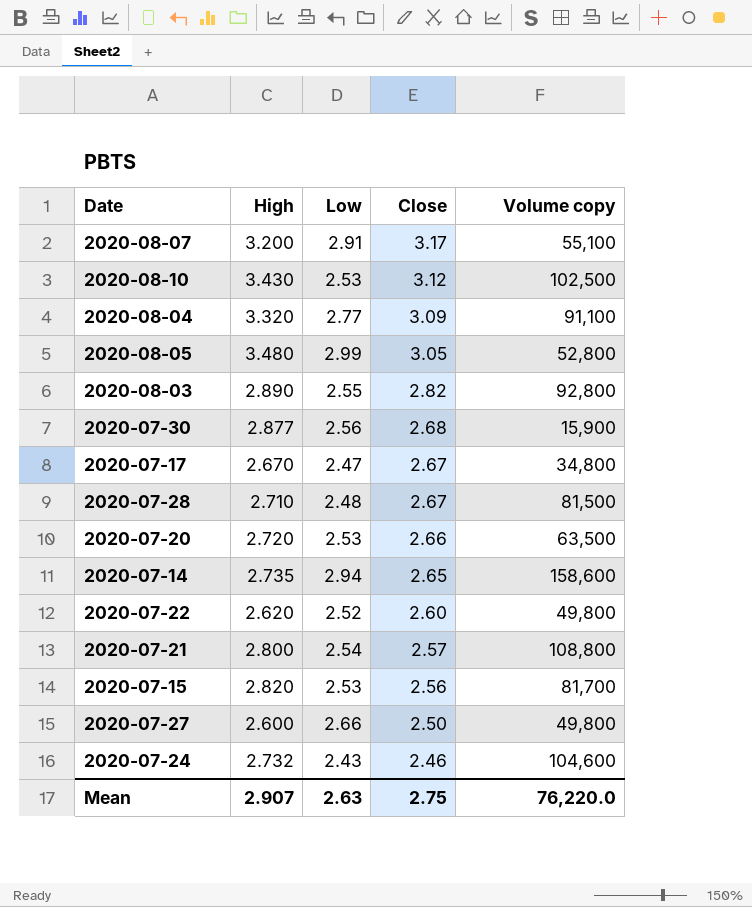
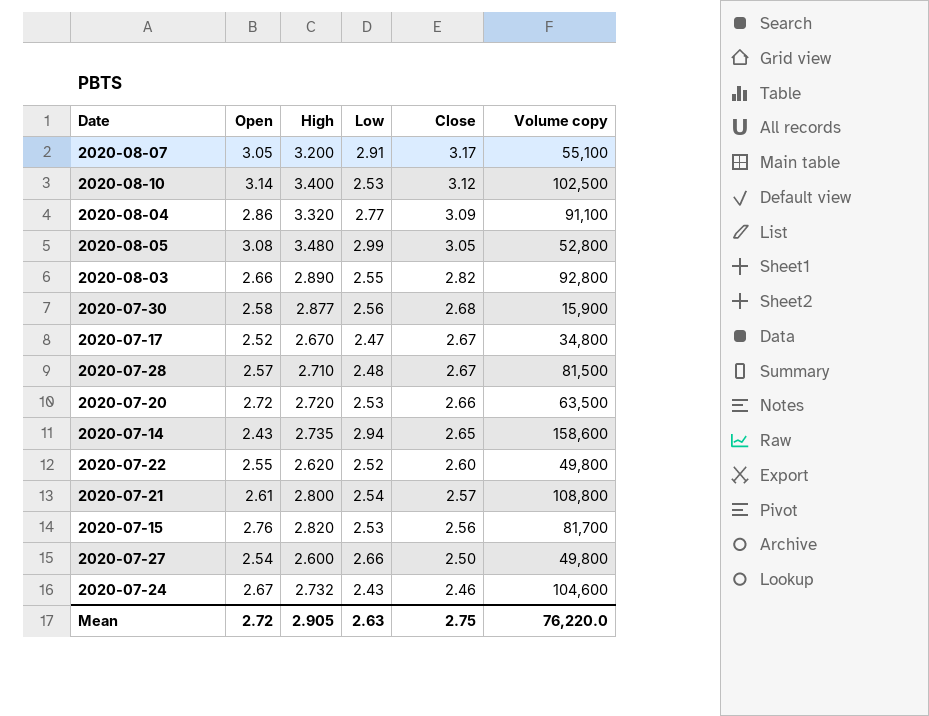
column Open | position: none -> 2
2020-08-10 | High: 3.430 -> 3.400
Mean | High: 2.907 -> 2.905

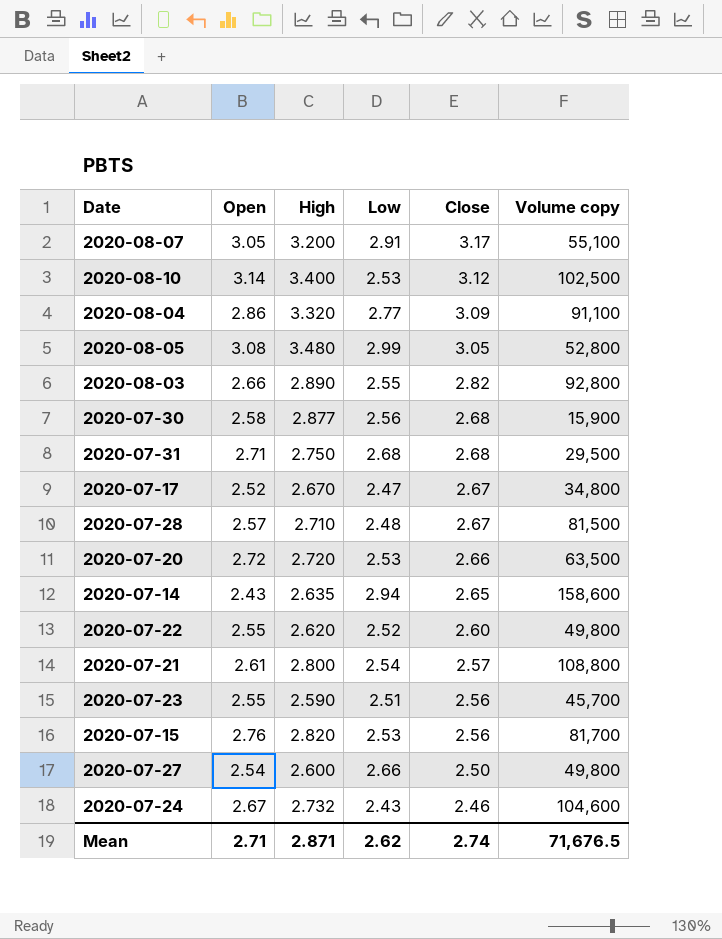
row 2020-07-31: none -> 2.71 | 2.750 | 2.68 | 2.68 | 29,500
2020-07-14 | High: 2.735 -> 2.635
row 2020-07-23: none -> 2.55 | 2.590 | 2.51 | 2.56 | 45,700
Mean | Open: 2.72 -> 2.71
Mean | High: 2.905 -> 2.871
Mean | Low: 2.63 -> 2.62
Mean | Close: 2.75 -> 2.74
Mean | Volume copy: 76,220.0 -> 71,676.5

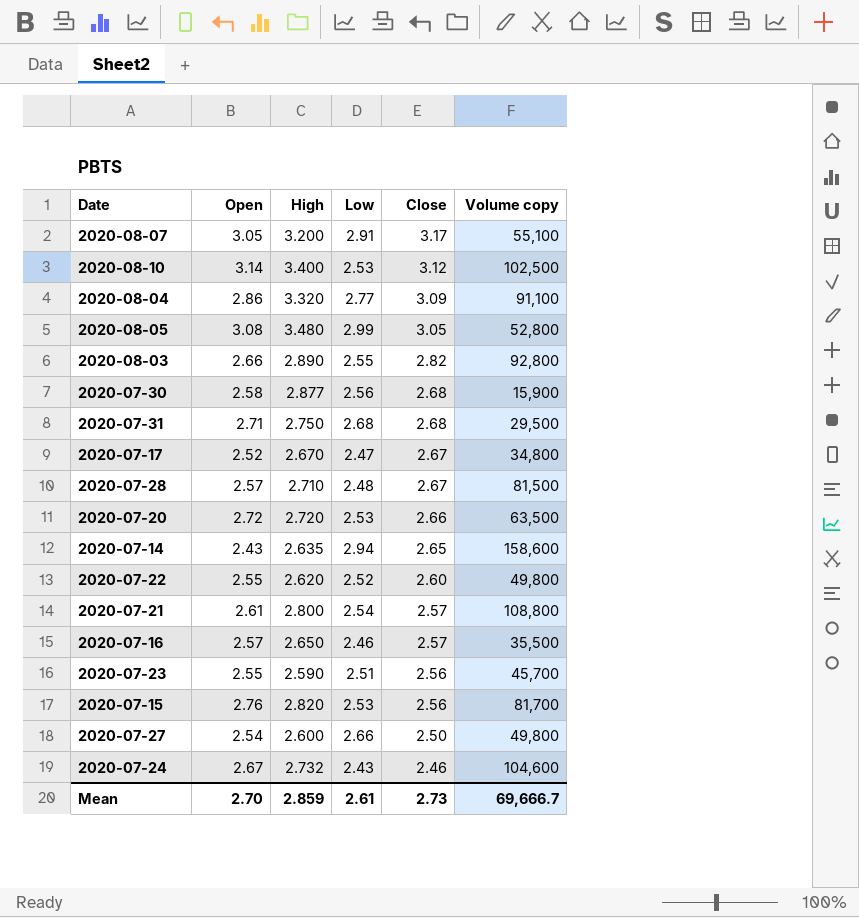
row 2020-07-16: none -> 2.57 | 2.650 | 2.46 | 2.57 | 35,500
Mean | Open: 2.71 -> 2.70
Mean | High: 2.871 -> 2.859
Mean | Low: 2.62 -> 2.61
Mean | Close: 2.74 -> 2.73
Mean | Volume copy: 71,676.5 -> 69,666.7

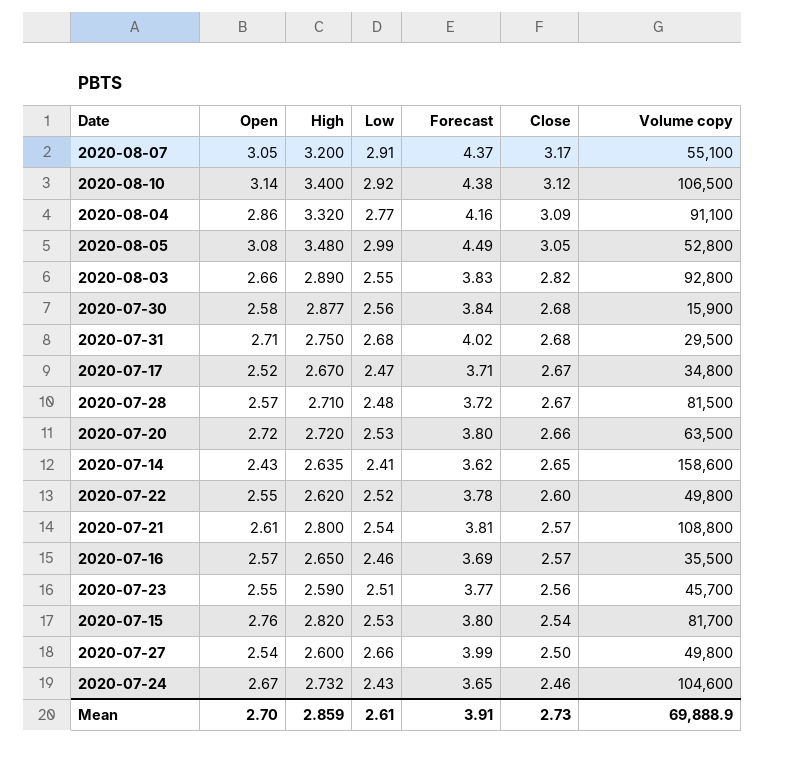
column Forecast | formula: none -> [Low] * 1.5
2020-08-10 | Low: 2.53 -> 2.92
2020-08-10 | Volume copy: 102,500 -> 106,500
2020-07-14 | Low: 2.94 -> 2.41
2020-07-15 | Close: 2.56 -> 2.54
Mean | Volume copy: 69,666.7 -> 69,888.9

